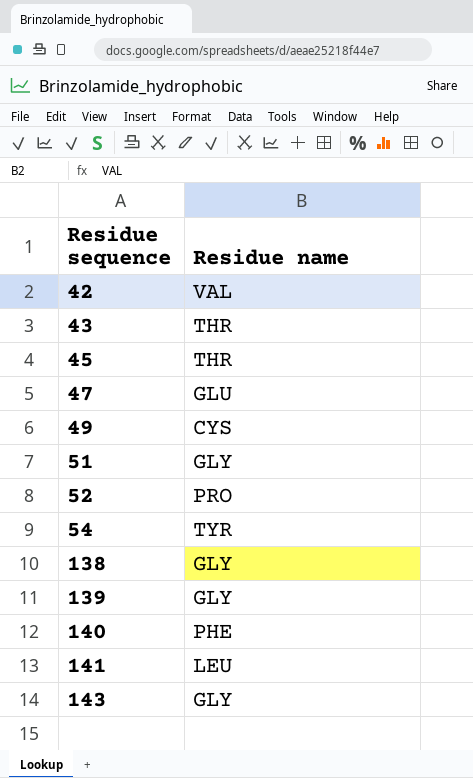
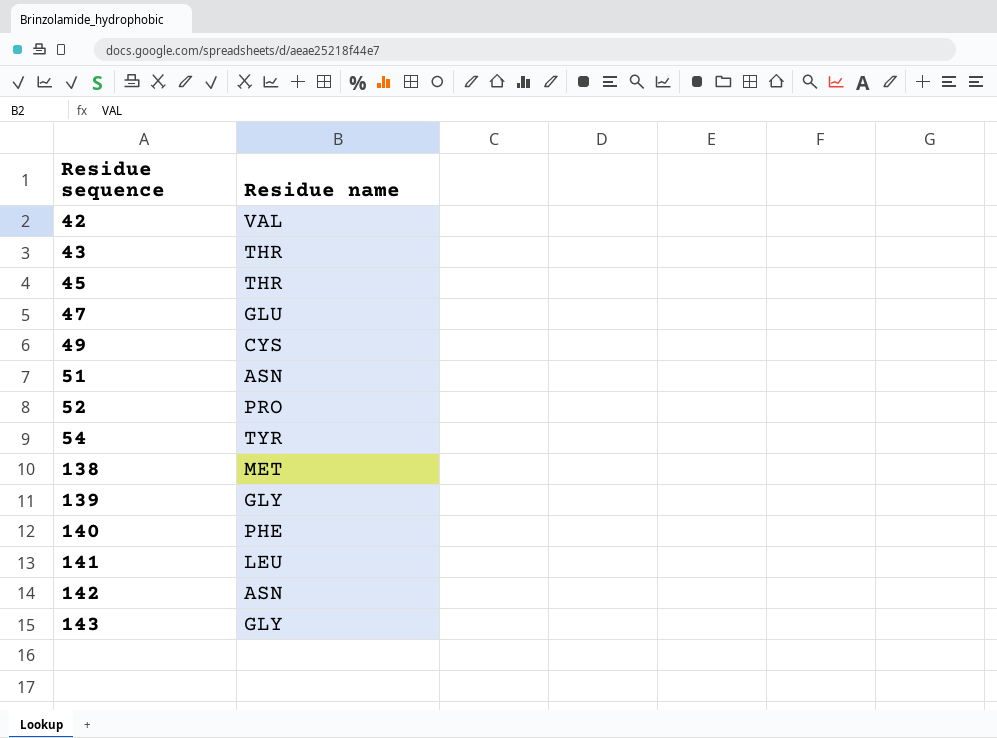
51 | Residue name: GLY -> ASN
138 | Residue name: GLY -> MET
row 142: none -> ASN

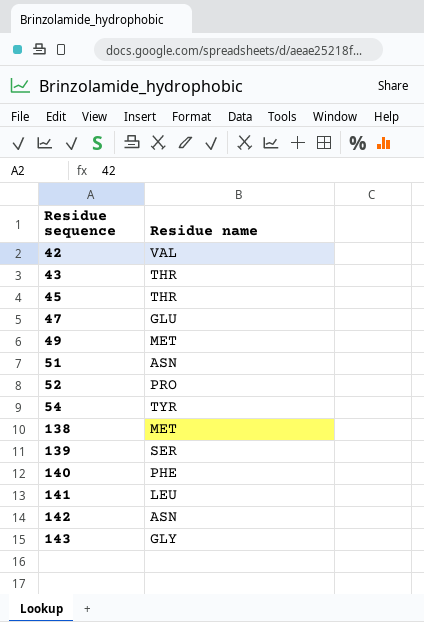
49 | Residue name: CYS -> MET
139 | Residue name: GLY -> SER

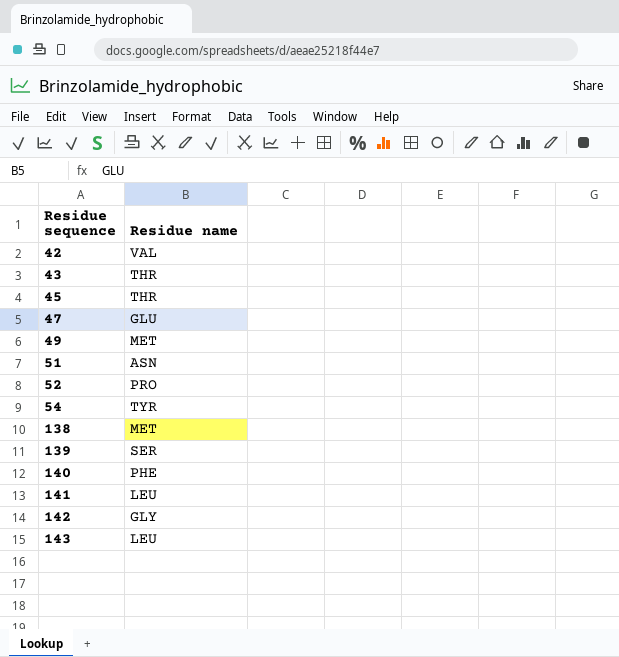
142 | Residue name: ASN -> GLY
143 | Residue name: GLY -> LEU

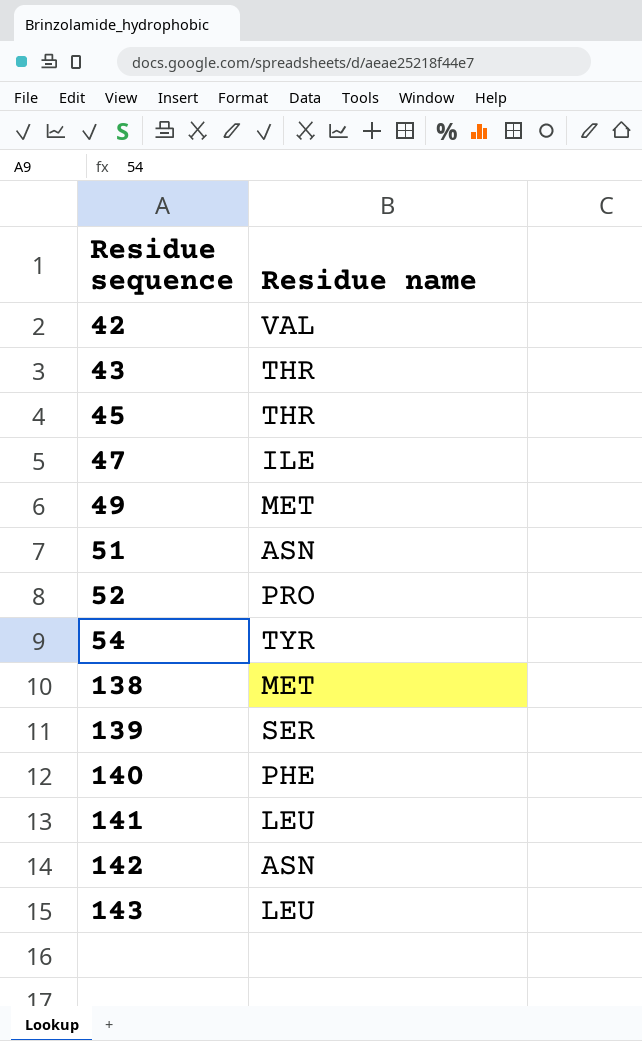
47 | Residue name: GLU -> ILE
142 | Residue name: GLY -> ASN

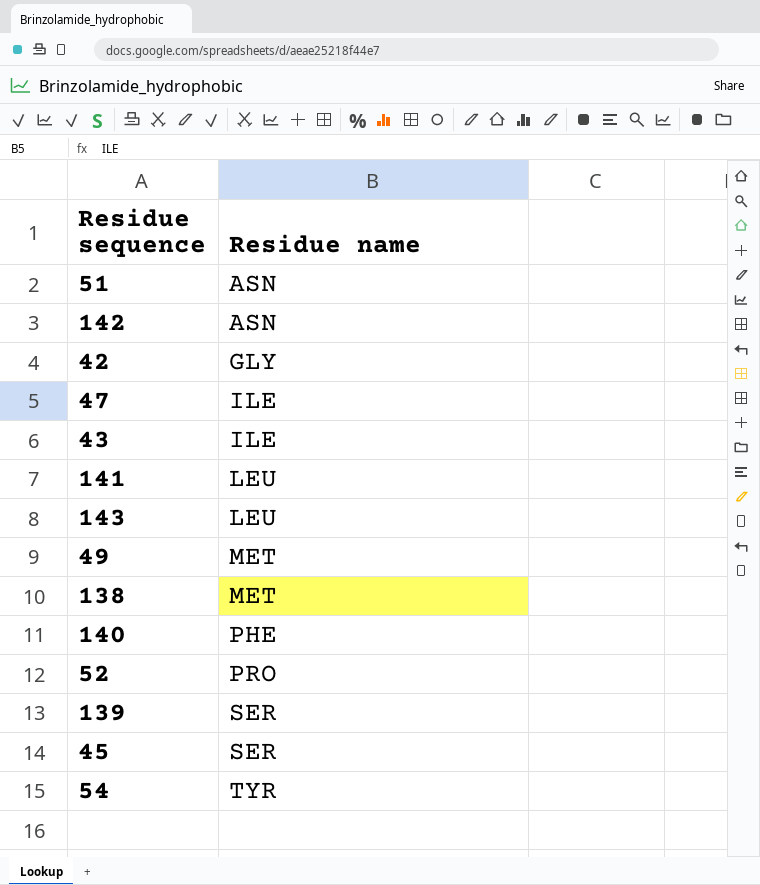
row order: Residue sequence ascending -> Residue name ascending
42 | Residue name: VAL -> GLY
43 | Residue name: THR -> ILE
45 | Residue name: THR -> SER

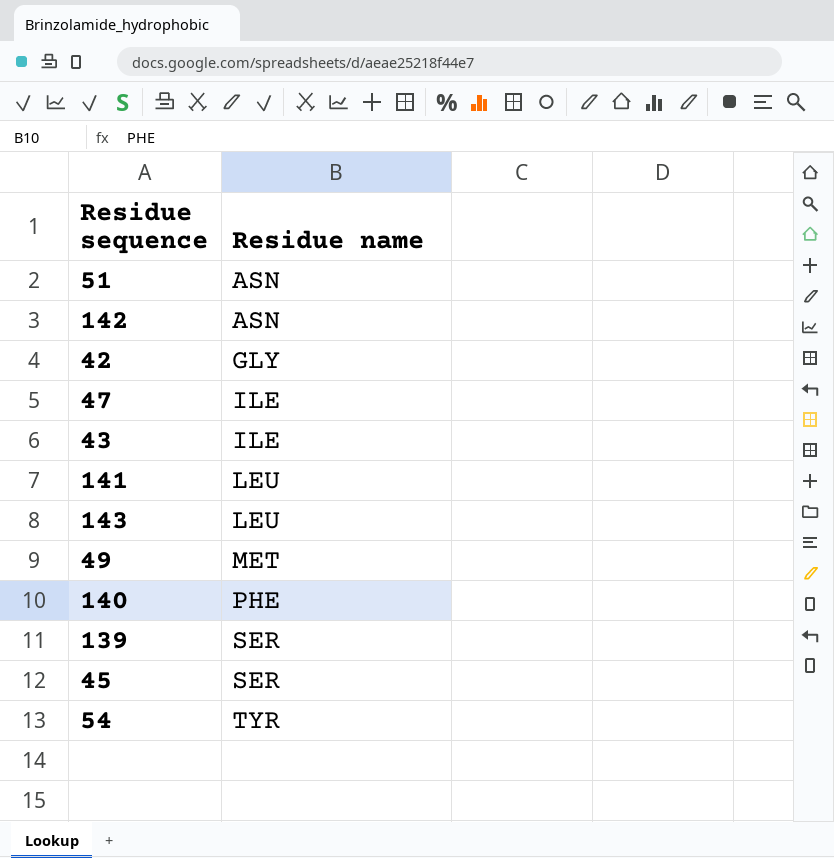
row 138: MET -> none
row 52: PRO -> none

